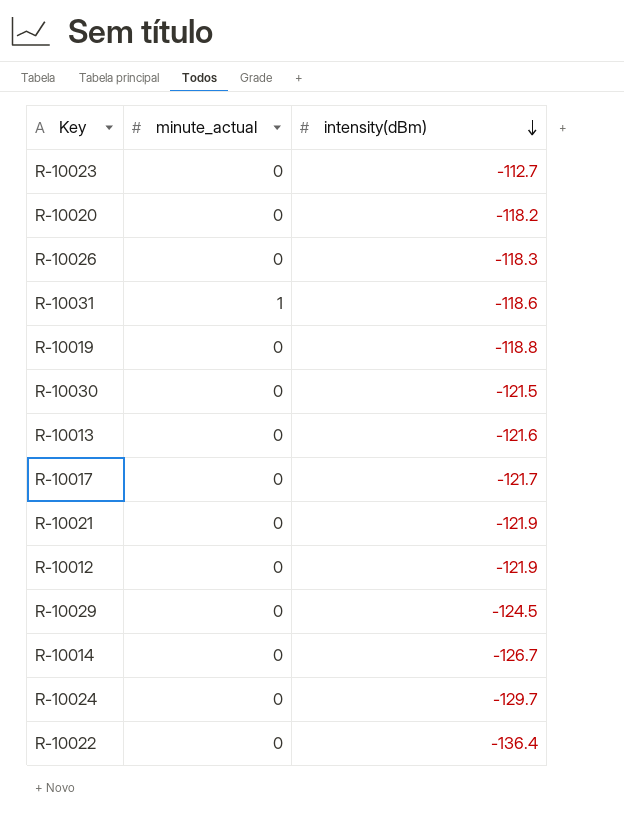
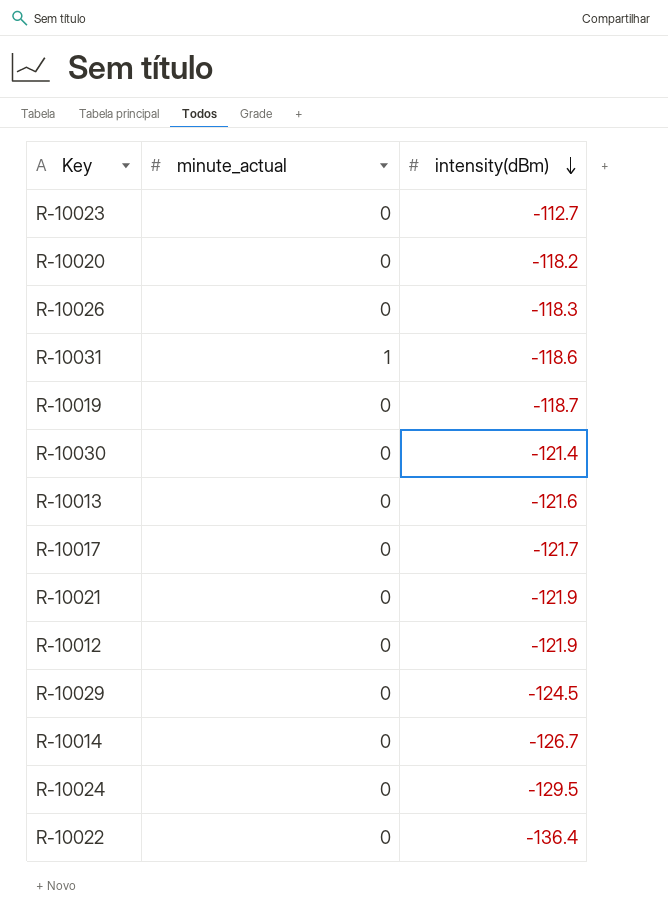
R-10019 | intensity(dBm): -118.8 -> -118.7
R-10030 | intensity(dBm): -121.5 -> -121.4
R-10024 | intensity(dBm): -129.7 -> -129.5

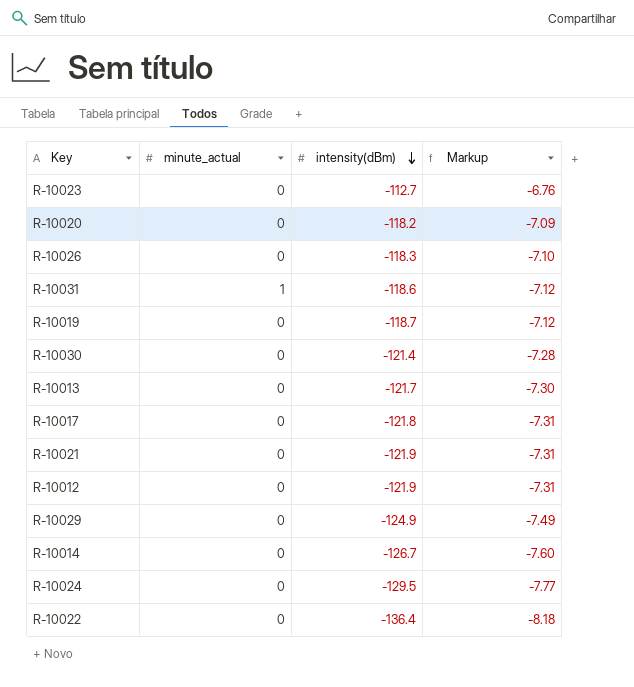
column Markup | formula: none -> [intensity(dBm)] * 0.06
R-10013 | intensity(dBm): -121.6 -> -121.7
R-10017 | intensity(dBm): -121.7 -> -121.8
R-10029 | intensity(dBm): -124.5 -> -124.9

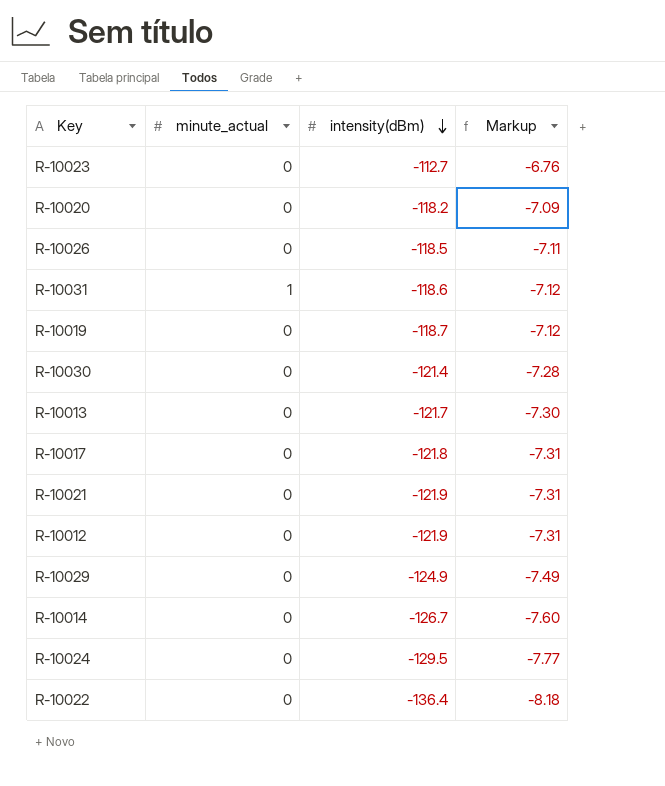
R-10026 | intensity(dBm): -118.3 -> -118.5
R-10026 | Markup: -7.10 -> -7.11

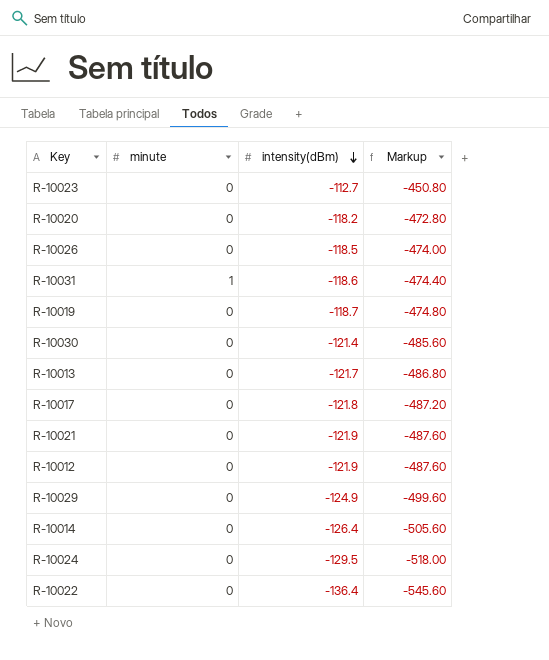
column name: minute_actual -> minute
column Markup | formula: [intensity(dBm)] * 0.06 -> [intensity(dBm)] * 4
R-10014 | intensity(dBm): -126.7 -> -126.4

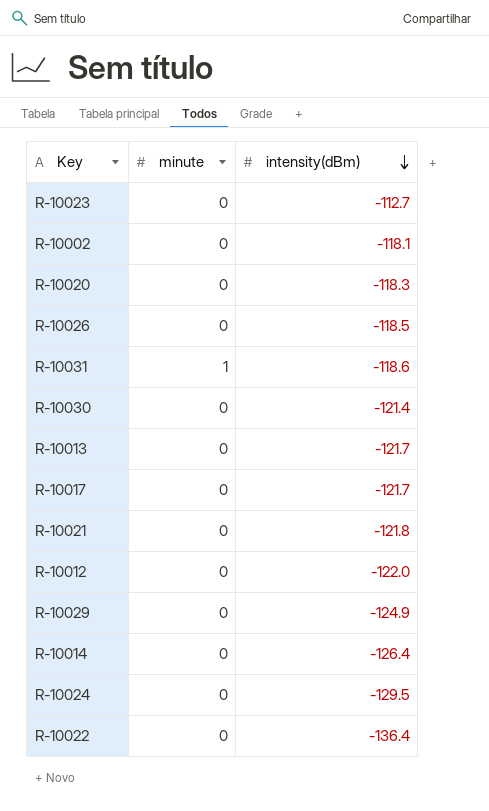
column Markup | formula: [intensity(dBm)] * 4 -> none
row R-10019: 0 | -118.7 | -474.80 -> none
row R-10002: none -> 0 | -118.1
R-10020 | intensity(dBm): -118.2 -> -118.3
R-10017 | intensity(dBm): -121.8 -> -121.7
R-10021 | intensity(dBm): -121.9 -> -121.8
R-10012 | intensity(dBm): -121.9 -> -122.0

